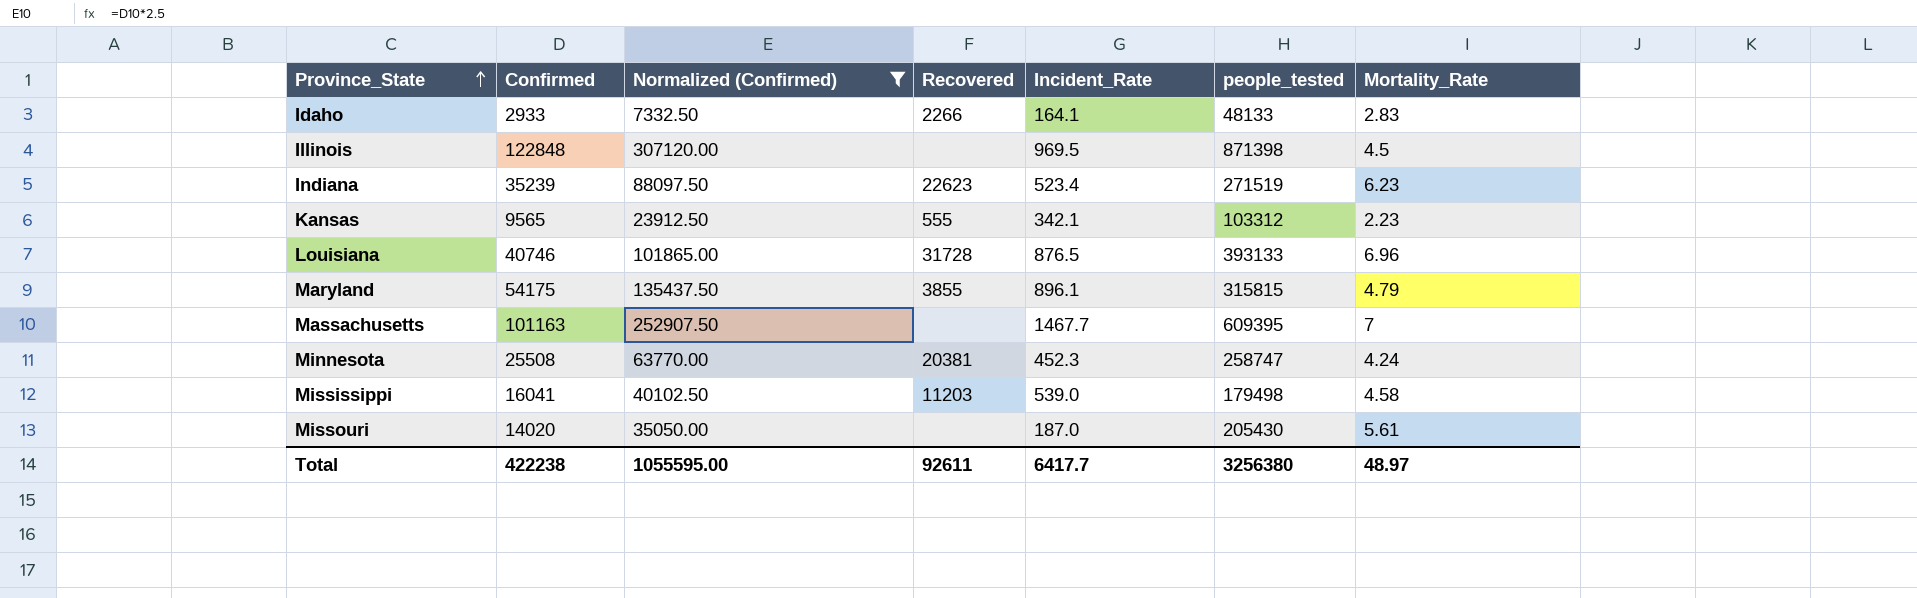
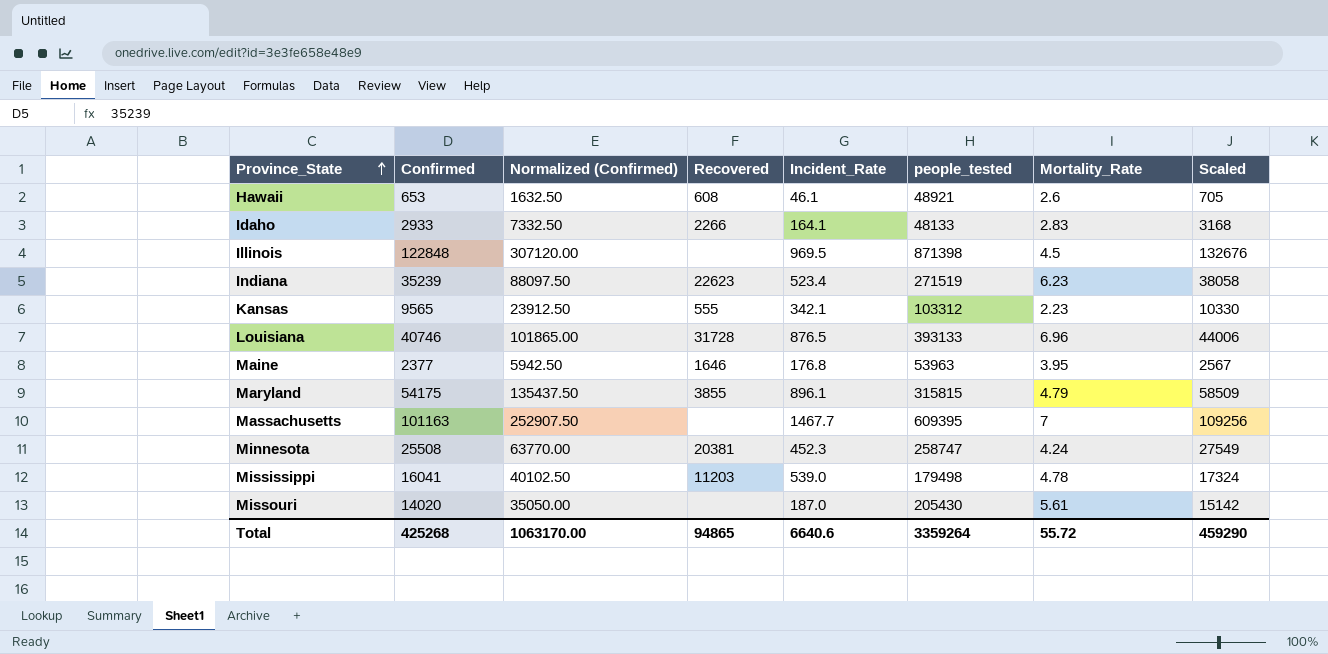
filter: Normalized (Confirmed) >= 7332.50 -> none
column Scaled | formula: none -> [Confirmed] * 1.08
Mississippi | Mortality_Rate: 4.58 -> 4.78
Total | Confirmed: 422238 -> 425268
Total | Normalized (Confirmed): 1055595.00 -> 1063170.00
Total | Recovered: 92611 -> 94865
Total | Incident_Rate: 6417.7 -> 6640.6
Total | people_tested: 3256380 -> 3359264
Total | Mortality_Rate: 48.97 -> 55.72

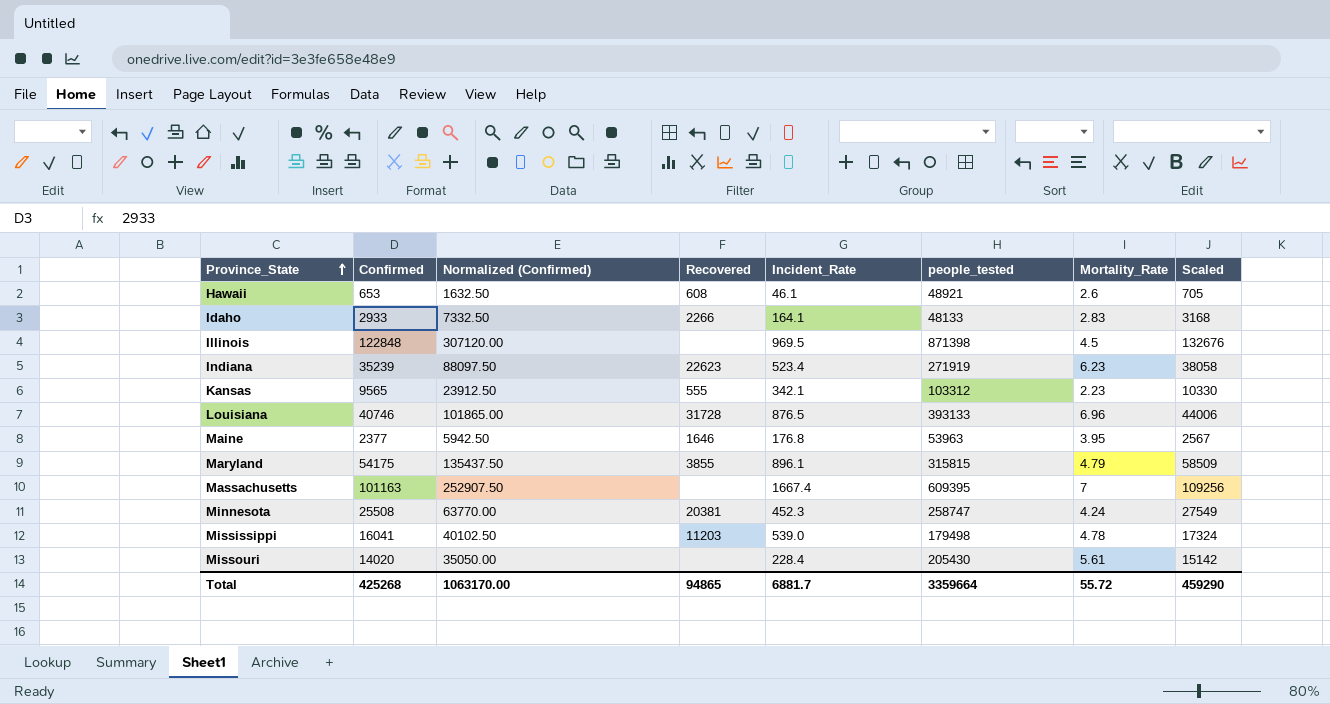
Indiana | people_tested: 271519 -> 271919
Massachusetts | Incident_Rate: 1467.7 -> 1667.4
Missouri | Incident_Rate: 187.0 -> 228.4
Total | Incident_Rate: 6640.6 -> 6881.7
Total | people_tested: 3359264 -> 3359664

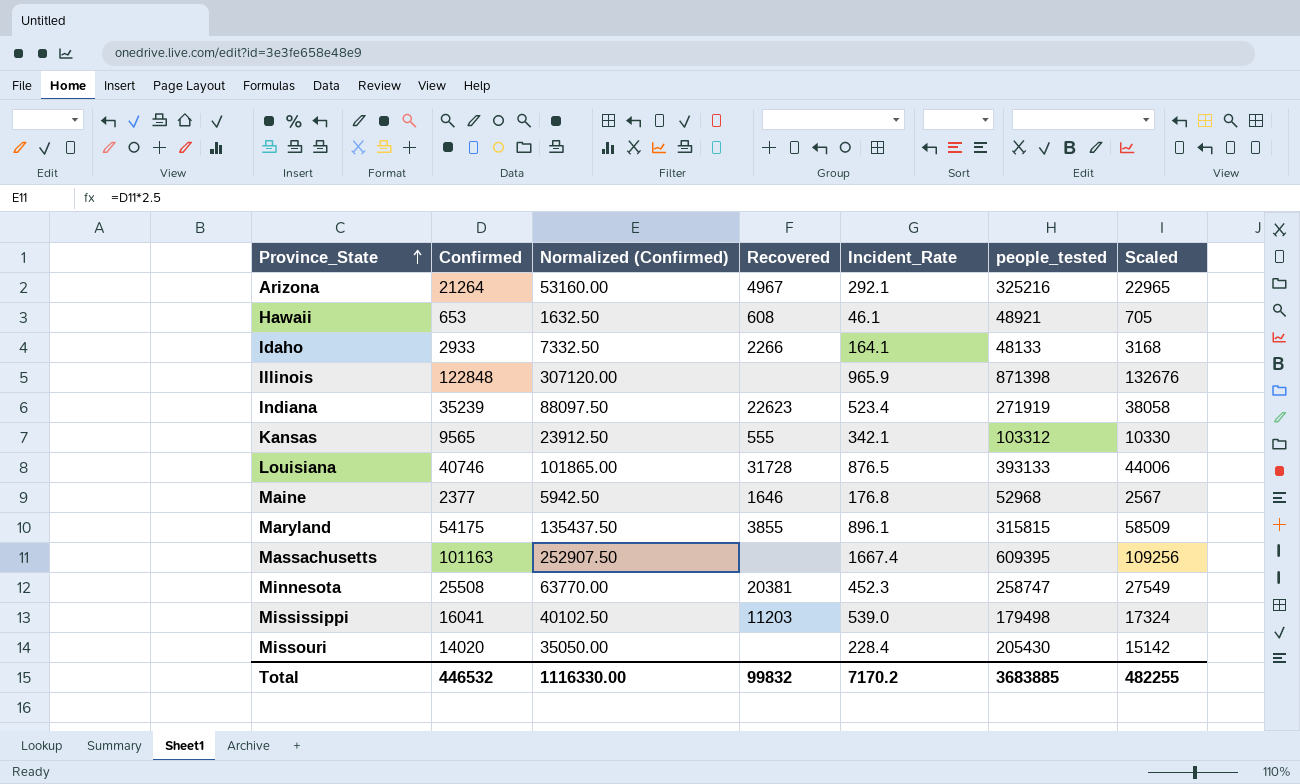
column Mortality_Rate | position: 7 -> none
row Arizona: none -> 21264 | 53160.00 | 4967 | 292.1 | 325216 | 22965
Illinois | Incident_Rate: 969.5 -> 965.9
Maine | people_tested: 53963 -> 52968
Total | Confirmed: 425268 -> 446532
Total | Normalized (Confirmed): 1063170.00 -> 1116330.00
Total | Recovered: 94865 -> 99832
Total | Incident_Rate: 6881.7 -> 7170.2
Total | people_tested: 3359664 -> 3683885
Total | Scaled: 459290 -> 482255

